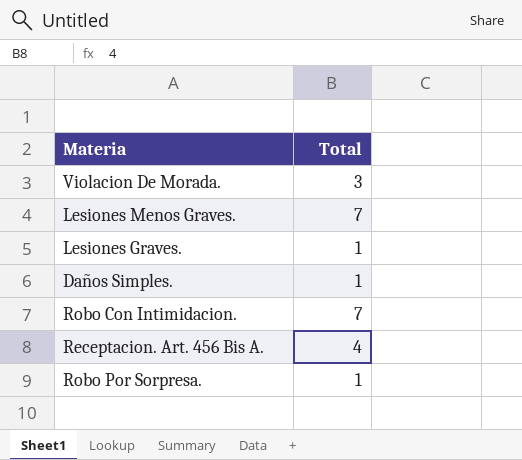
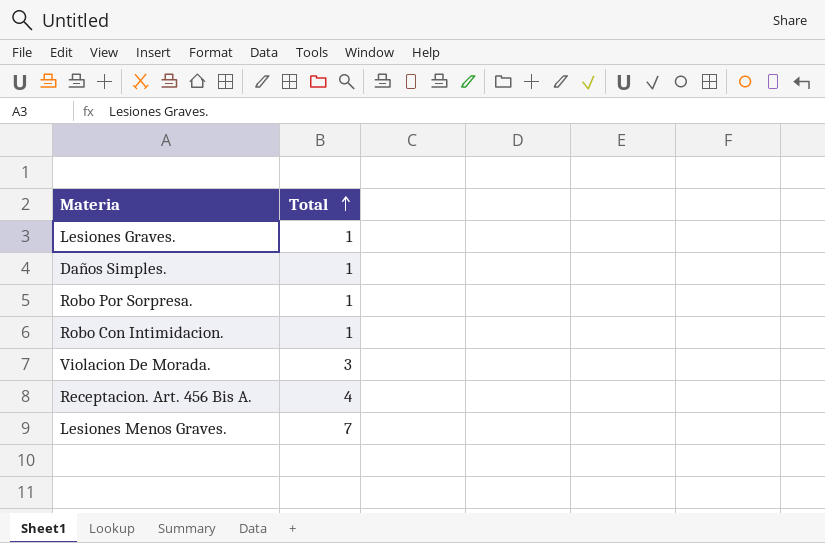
row order: none -> Total ascending
Robo Con Intimidacion. | Total: 7 -> 1

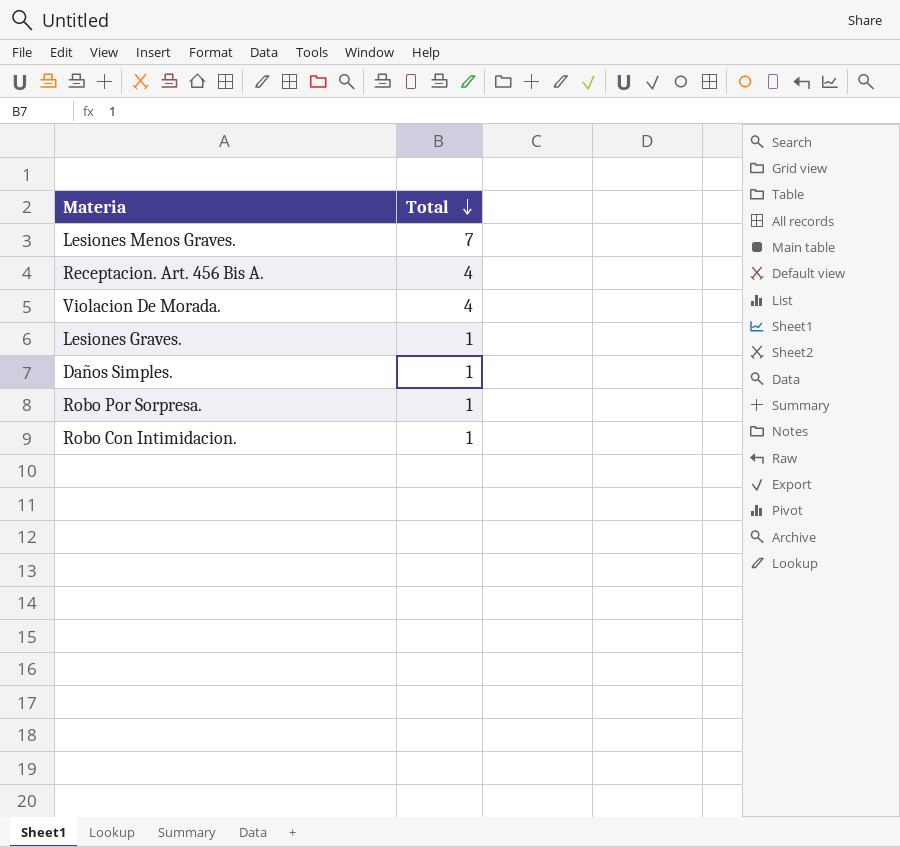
row order: Total ascending -> Total descending
Violacion De Morada. | Total: 3 -> 4

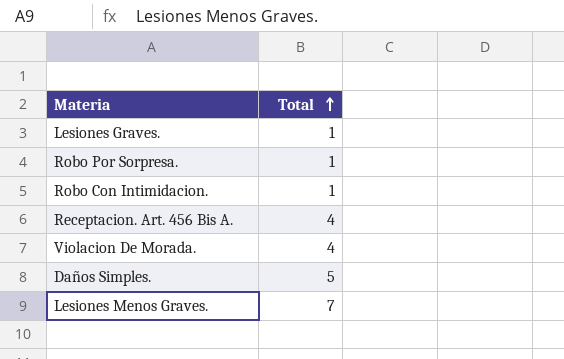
row order: Total descending -> Total ascending
Daños Simples. | Total: 1 -> 5

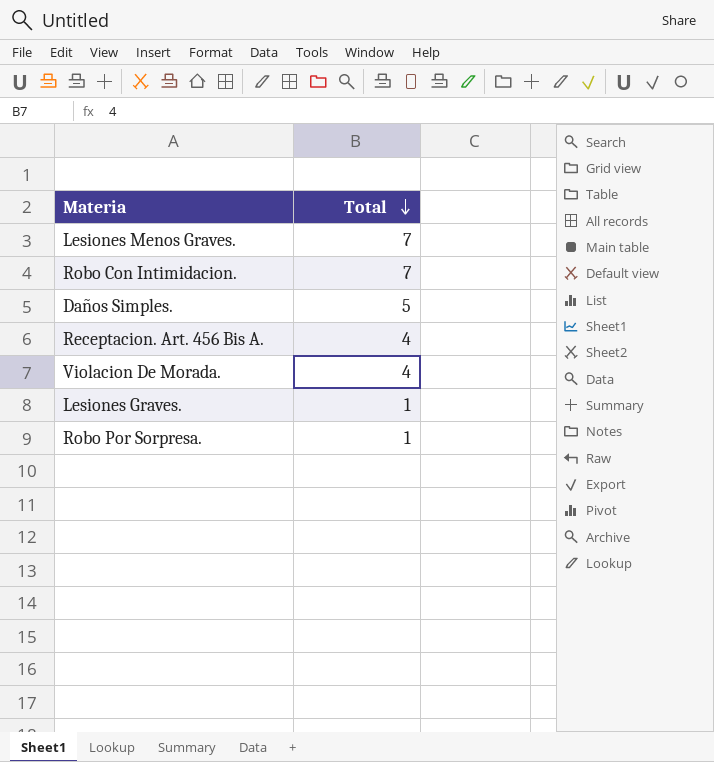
row order: Total ascending -> Total descending
Robo Con Intimidacion. | Total: 1 -> 7

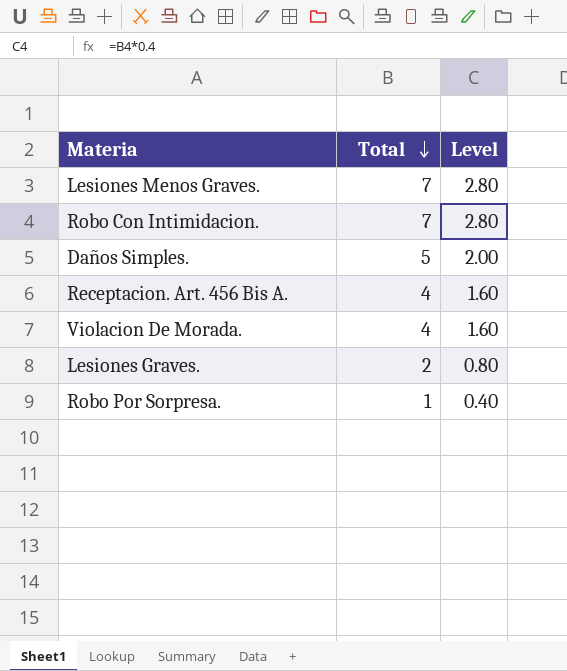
column Level | formula: none -> [Total] * 0.4
Lesiones Graves. | Total: 1 -> 2

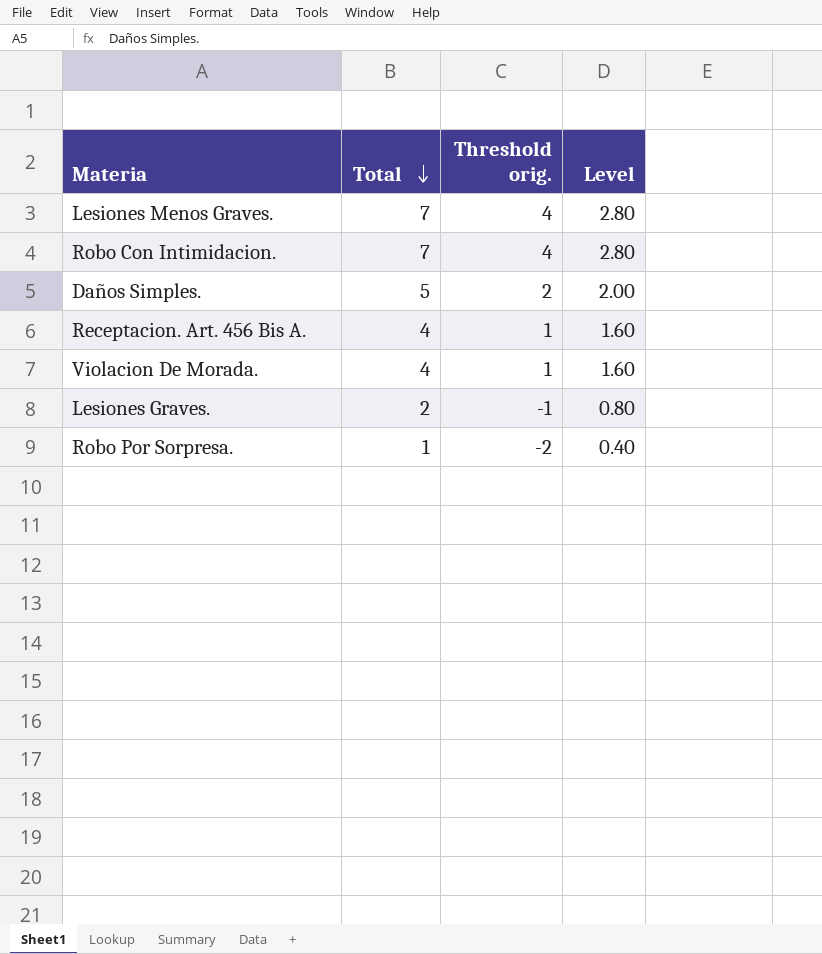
column Threshold orig. | formula: none -> [Total] - 3

